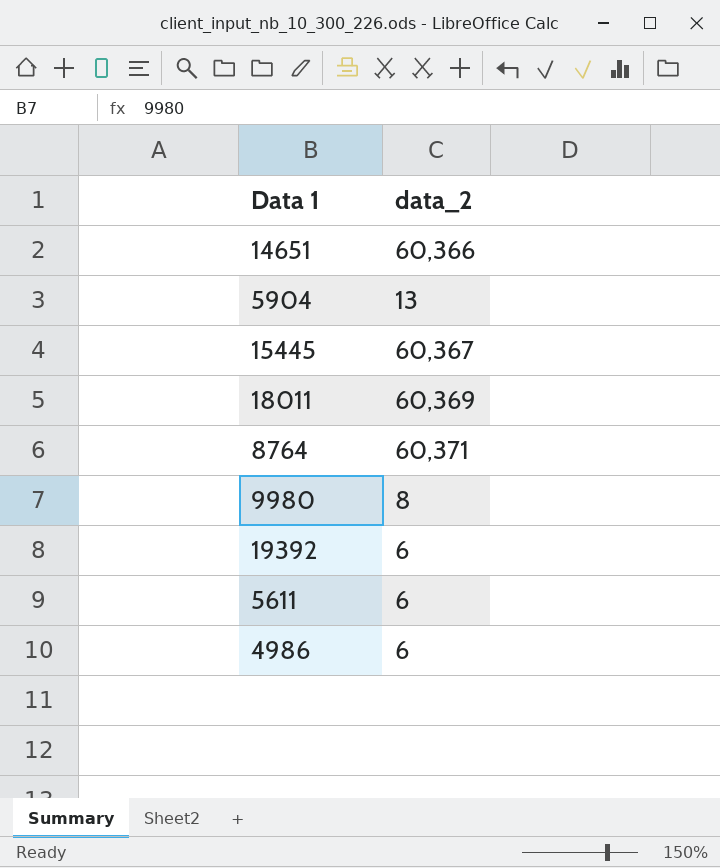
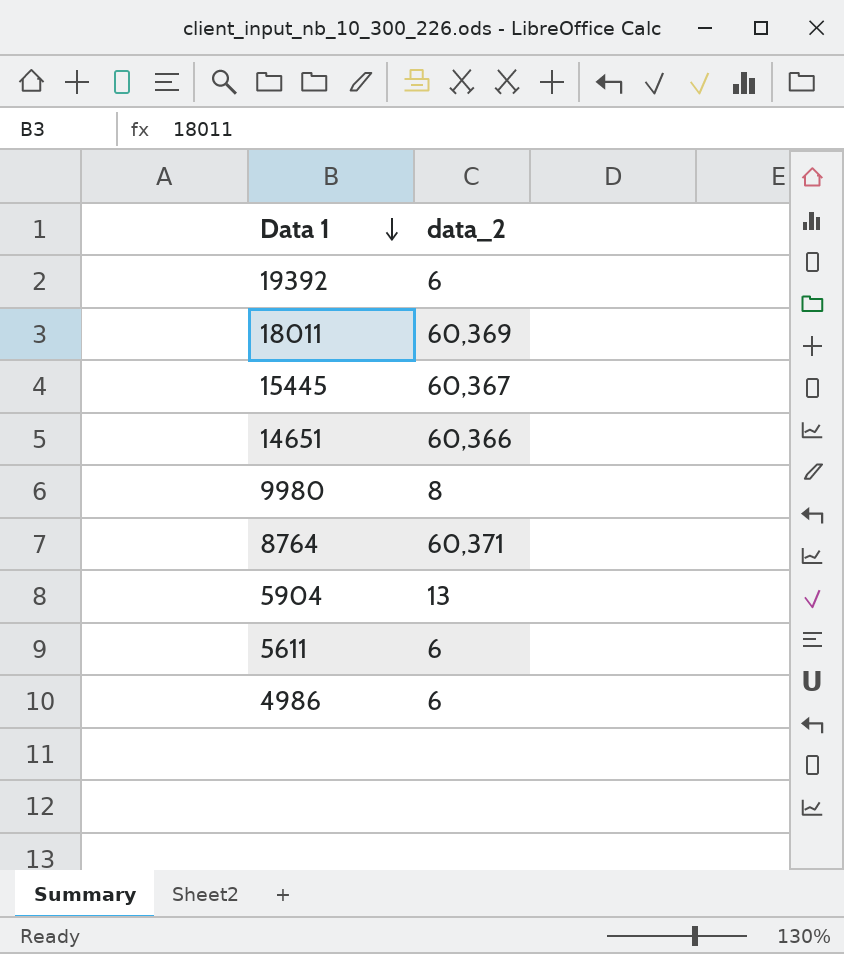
row order: none -> Data 1 descending

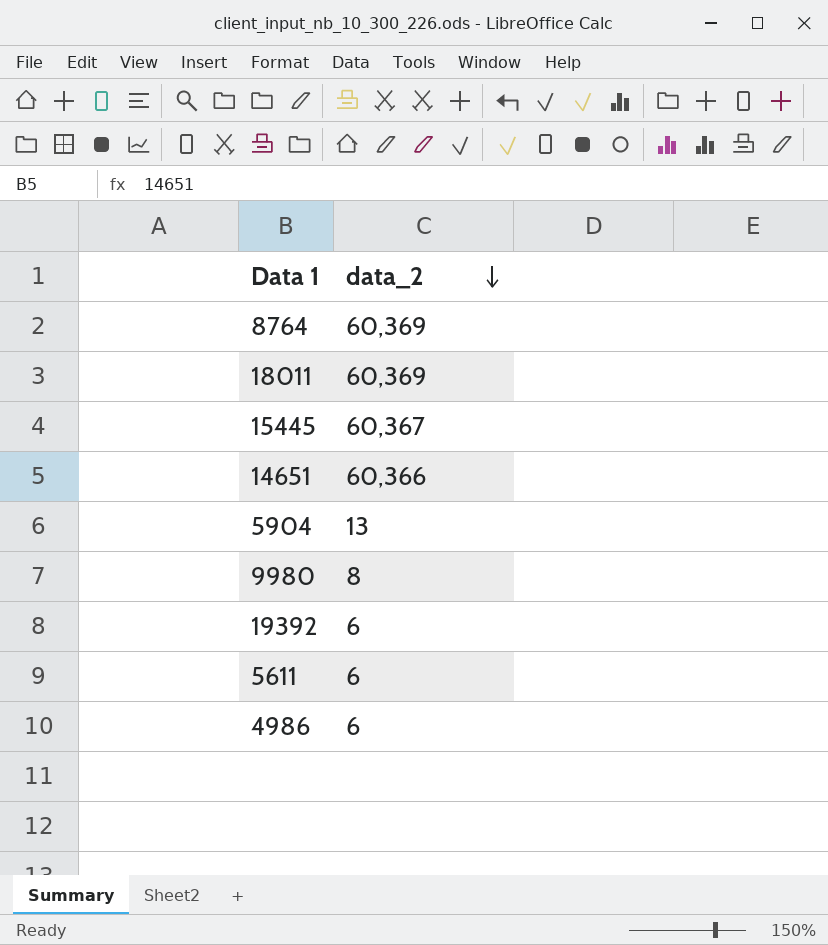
row order: Data 1 descending -> data_2 descending
8764 | data_2: 60,371 -> 60,369

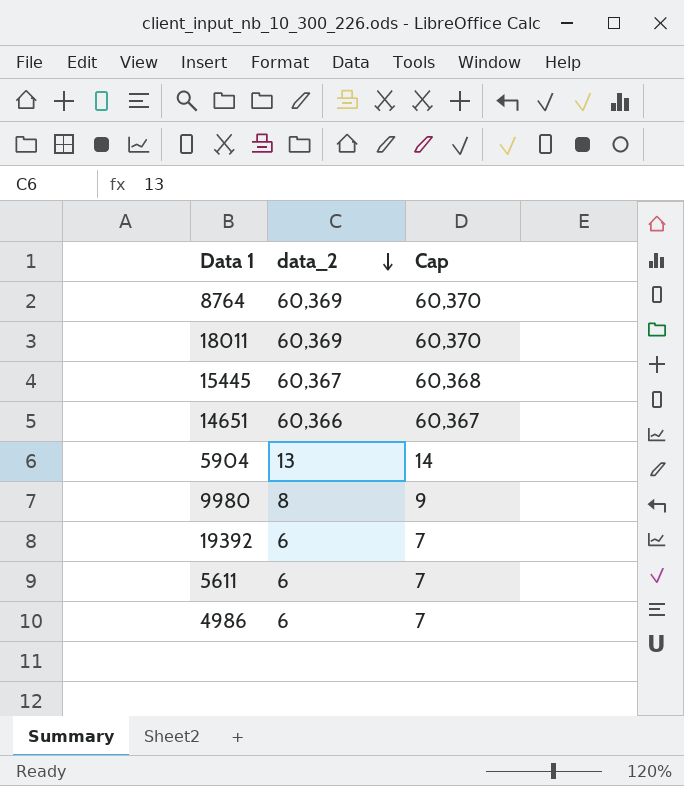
column Cap | formula: none -> [data_2] + 1

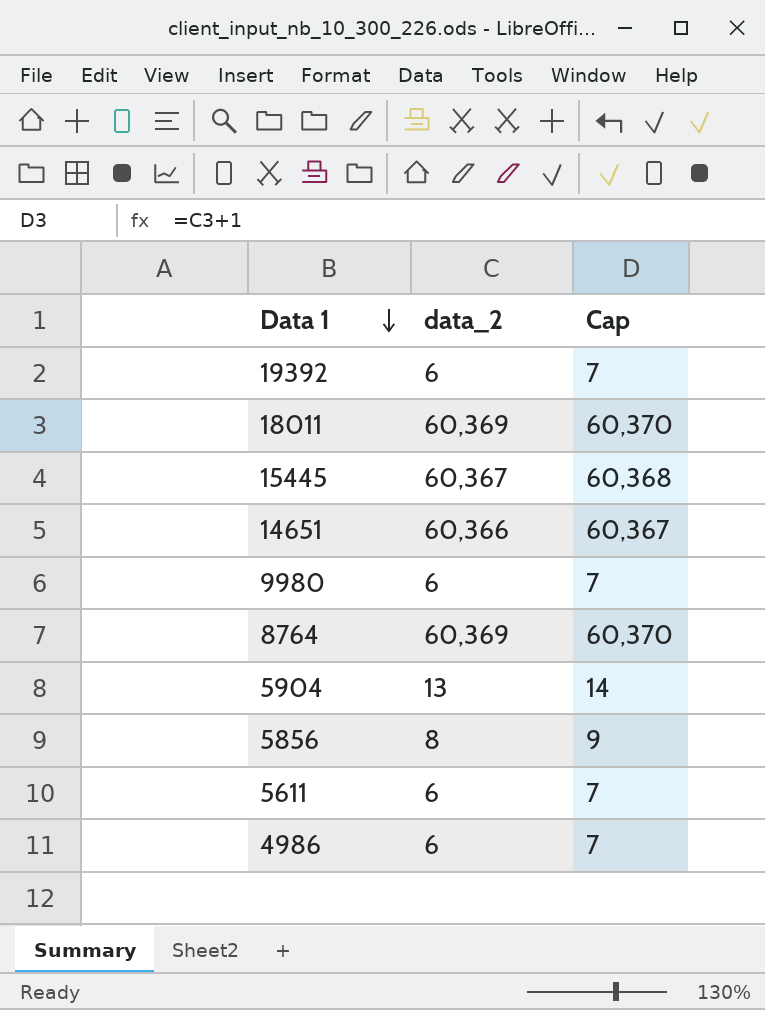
row order: data_2 descending -> Data 1 descending
9980 | data_2: 8 -> 6
9980 | Cap: 9 -> 7
row 5856: none -> 8 | 9

